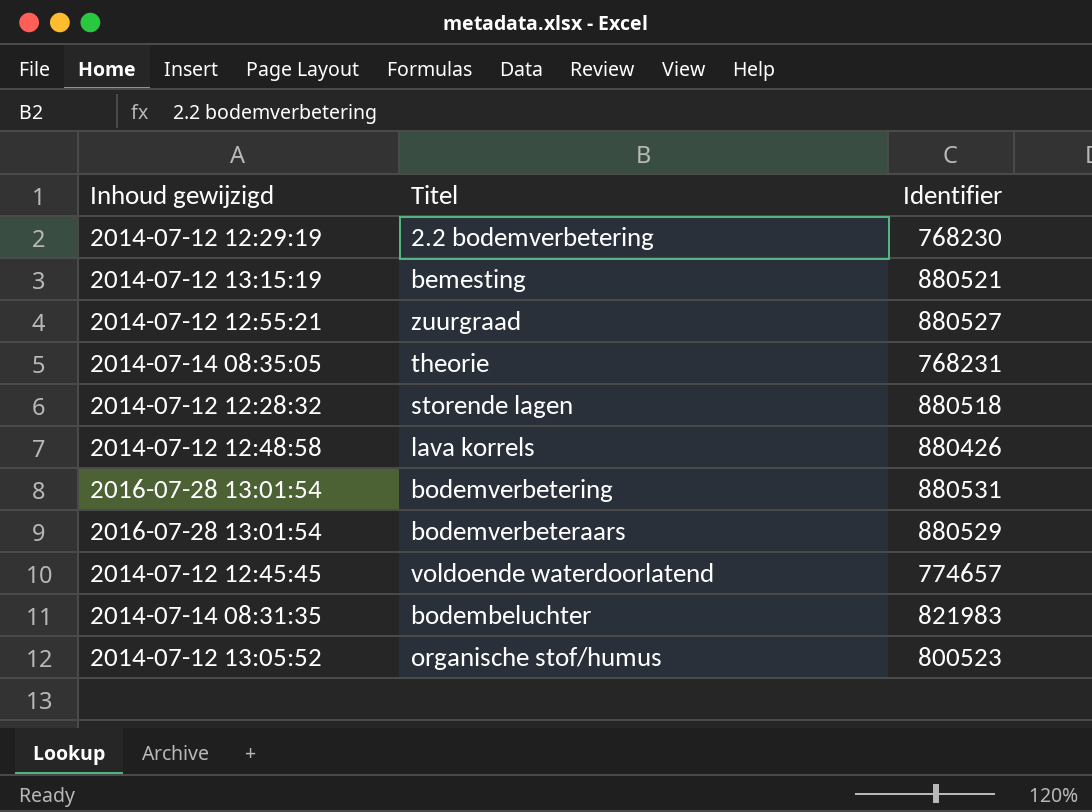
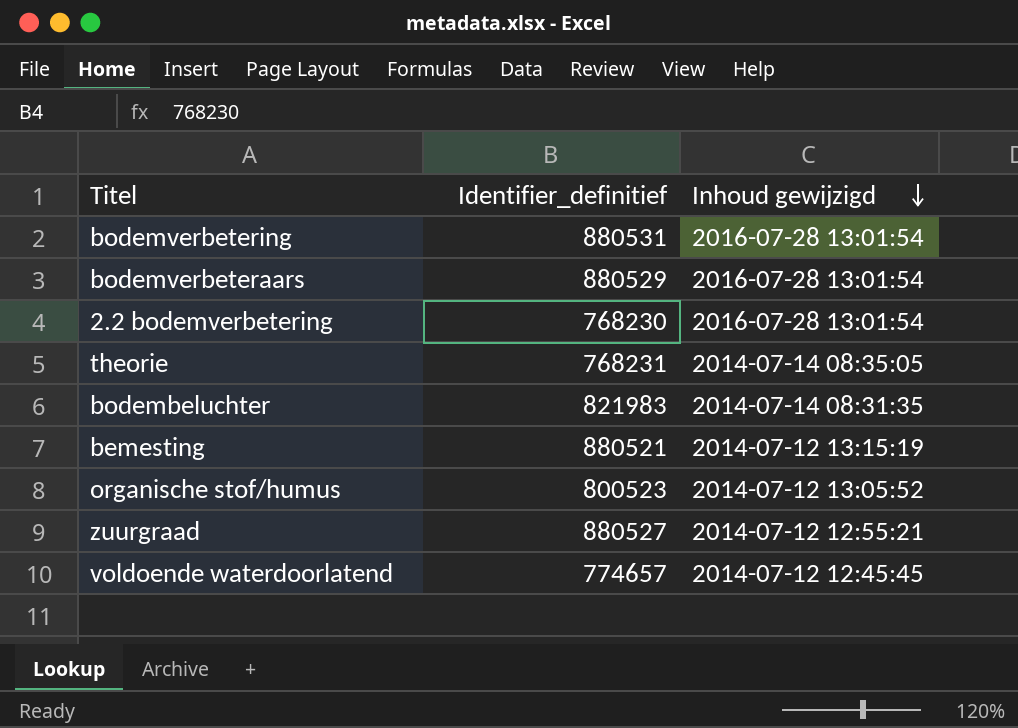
row order: none -> Inhoud gewijzigd descending
column name: Identifier -> Identifier_definitief
column Inhoud gewijzigd | position: 1 -> 3
row storende lagen: 2014-07-12 12:28:32 | 880518 -> none
row lava korrels: 2014-07-12 12:48:58 | 880426 -> none
2.2 bodemverbetering | Inhoud gewijzigd: 2014-07-12 12:29:19 -> 2016-07-28 13:01:54

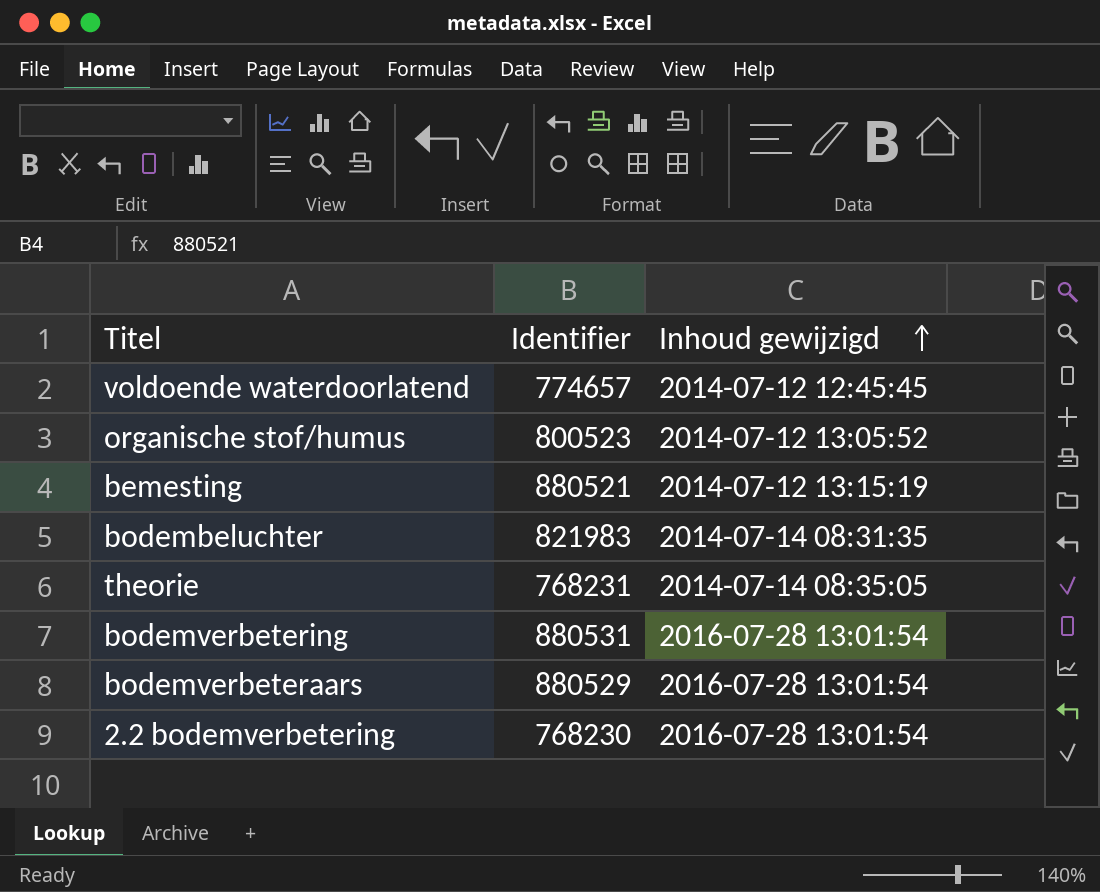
row order: Inhoud gewijzigd descending -> Inhoud gewijzigd ascending
column name: Identifier_definitief -> Identifier
row zuurgraad: 880527 | 2014-07-12 12:55:21 -> none

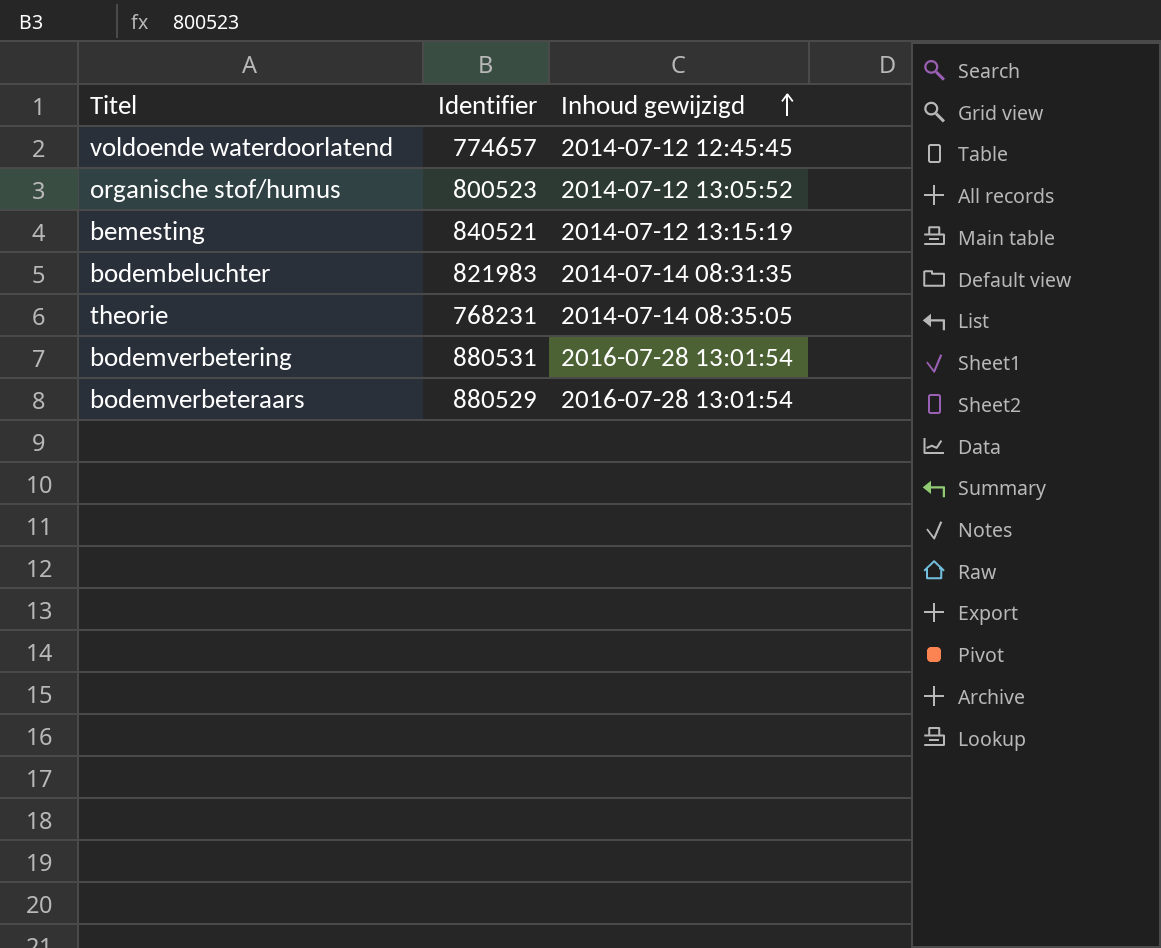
row 2.2 bodemverbetering: 768230 | 2016-07-28 13:01:54 -> none
bemesting | Identifier: 880521 -> 840521

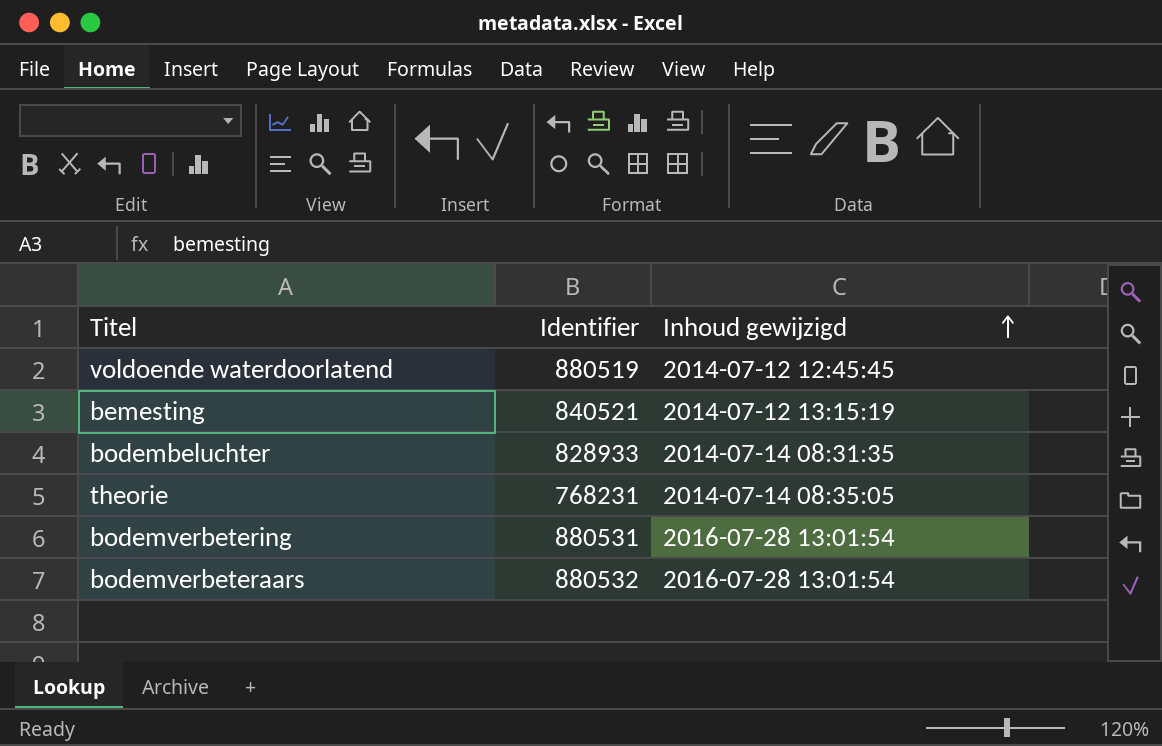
row organische stof/humus: 800523 | 2014-07-12 13:05:52 -> none
voldoende waterdoorlatend | Identifier: 774657 -> 880519
bodembeluchter | Identifier: 821983 -> 828933
bodemverbeteraars | Identifier: 880529 -> 880532

